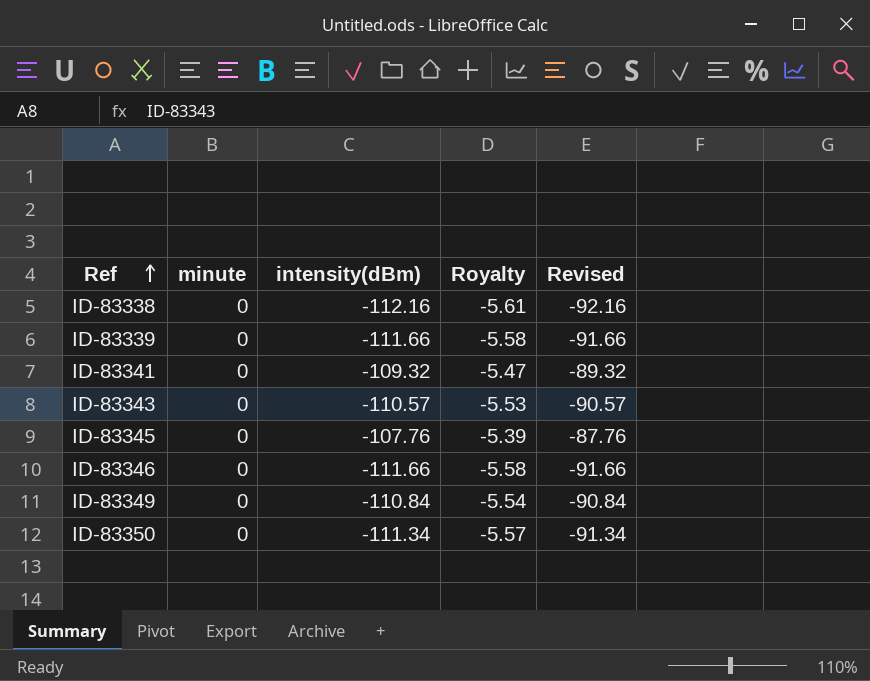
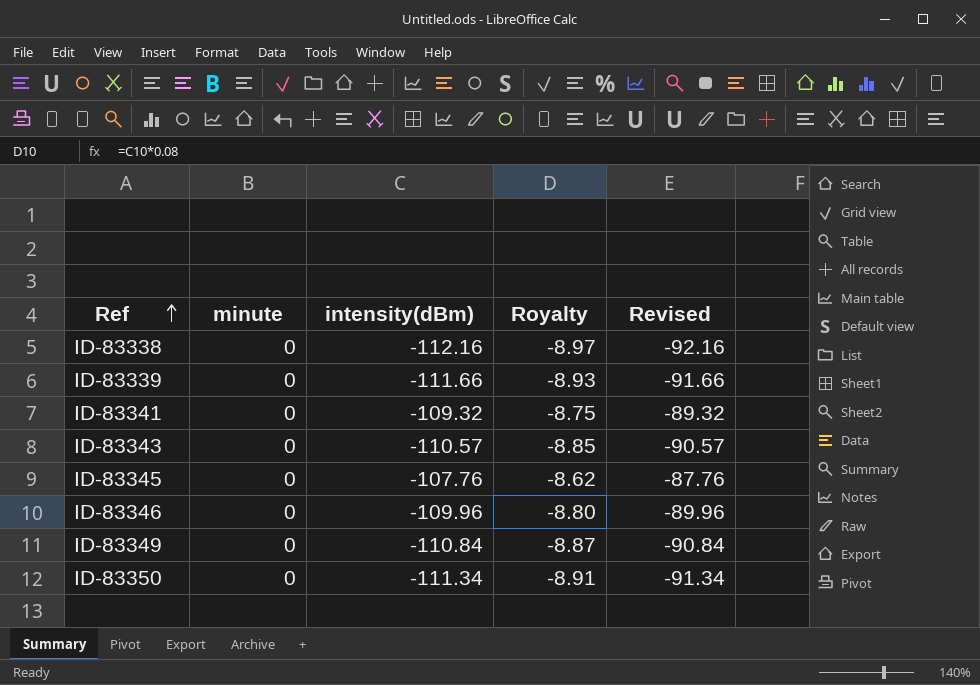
column Royalty | formula: [intensity(dBm)] * 0.05 -> [intensity(dBm)] * 0.08
ID-83346 | intensity(dBm): -111.66 -> -109.96
ID-83346 | Revised: -91.66 -> -89.96

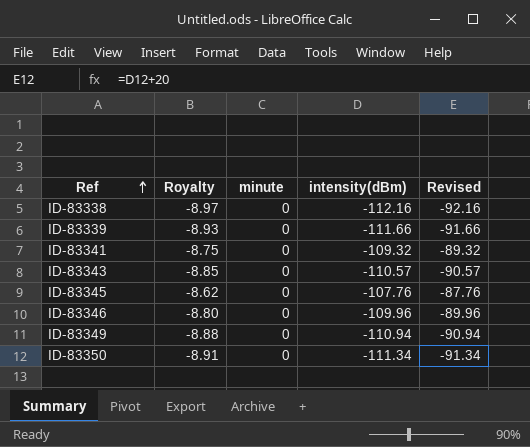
column Royalty | position: 4 -> 2
ID-83349 | Royalty: -8.87 -> -8.88
ID-83349 | intensity(dBm): -110.84 -> -110.94
ID-83349 | Revised: -90.84 -> -90.94

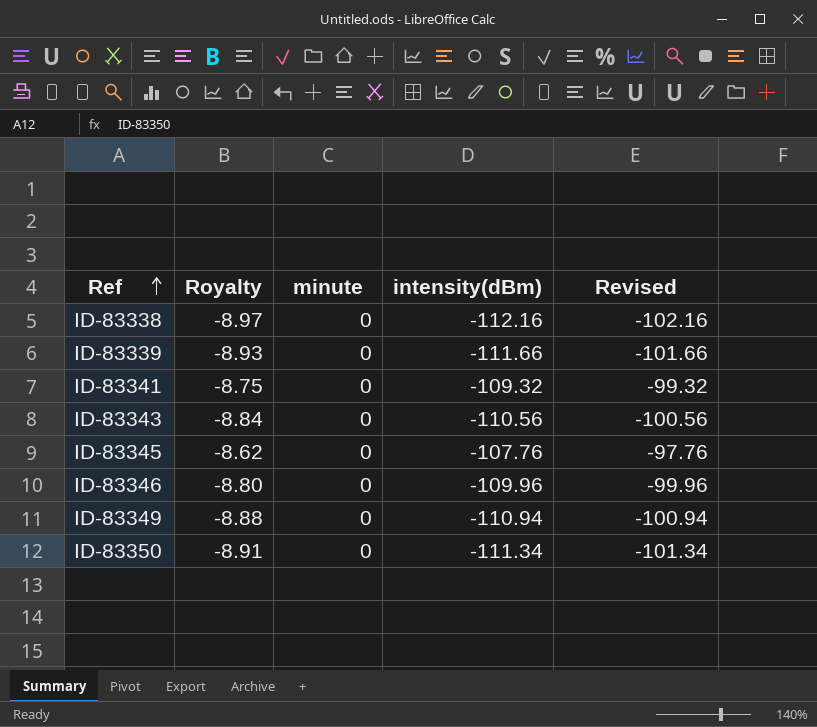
column Revised | formula: [intensity(dBm)] + 20 -> [intensity(dBm)] + 10
ID-83343 | Royalty: -8.85 -> -8.84
ID-83343 | intensity(dBm): -110.57 -> -110.56

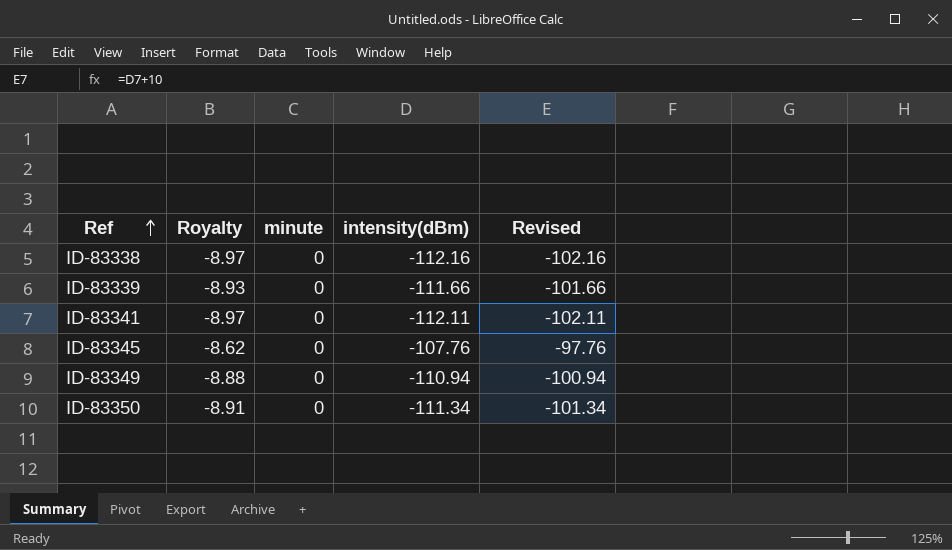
row ID-83343: -8.84 | 0 | -110.56 | -100.56 -> none
row ID-83346: -8.80 | 0 | -109.96 | -99.96 -> none
ID-83341 | Royalty: -8.75 -> -8.97
ID-83341 | intensity(dBm): -109.32 -> -112.11
ID-83341 | Revised: -99.32 -> -102.11

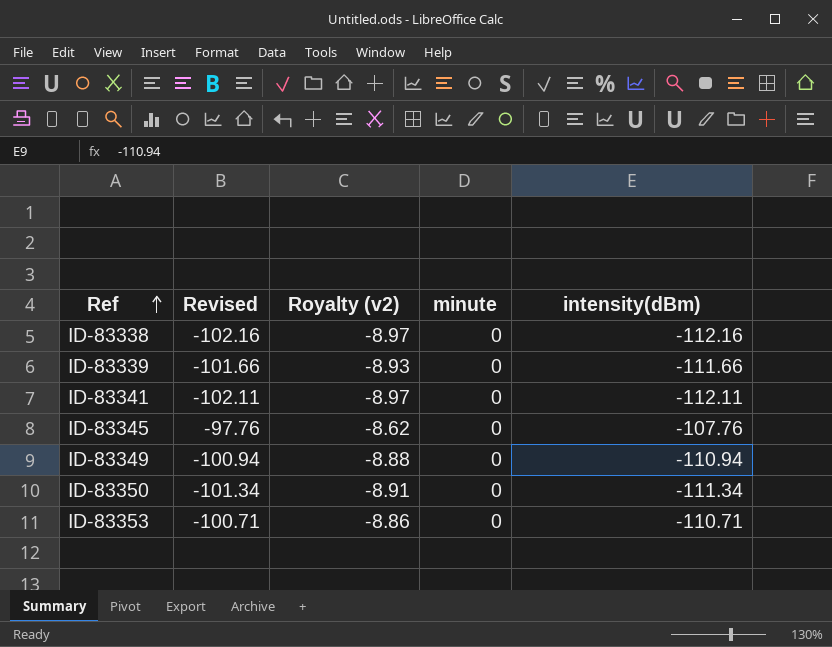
column Revised | position: 5 -> 2
column name: Royalty -> Royalty (v2)
row ID-83353: none -> -100.71 | -8.86 | 0 | -110.71

